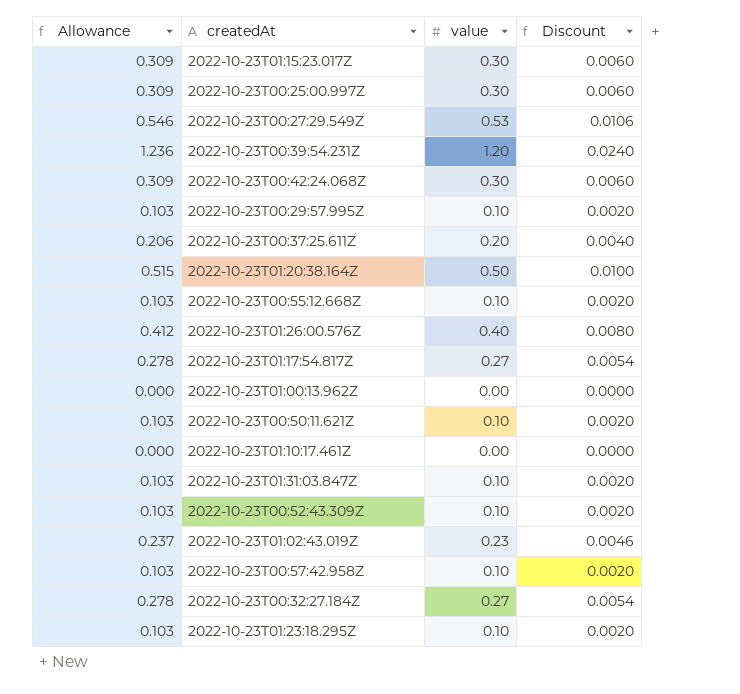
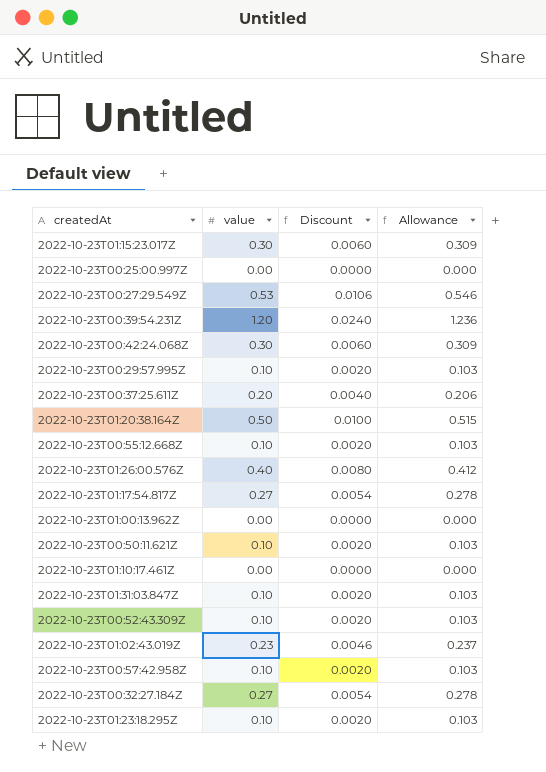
column Allowance | position: 1 -> 4
2022-10-23T00:25:00.997Z | value: 0.30 -> 0.00
2022-10-23T00:25:00.997Z | Discount: 0.0060 -> 0.0000
2022-10-23T00:25:00.997Z | Allowance: 0.309 -> 0.000

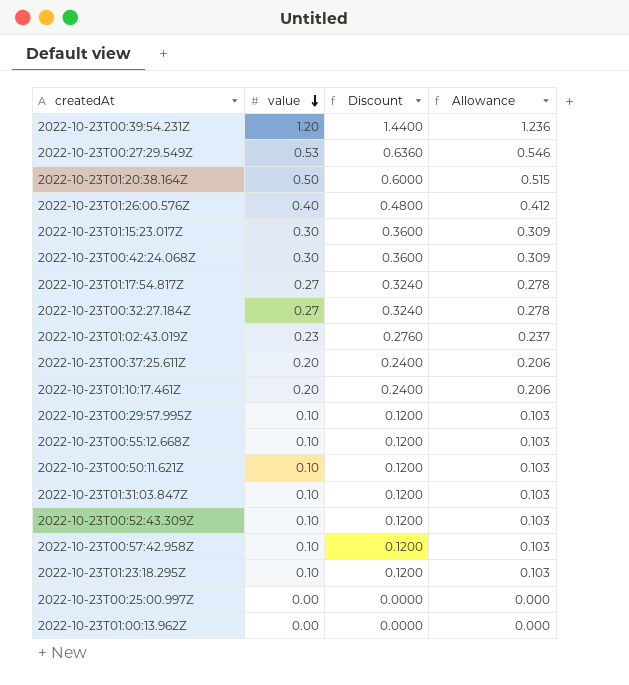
row order: none -> value descending
column Discount | formula: [value] * 0.02 -> [value] * 1.2
2022-10-23T01:10:17.461Z | value: 0.00 -> 0.20
2022-10-23T01:10:17.461Z | Allowance: 0.000 -> 0.206

